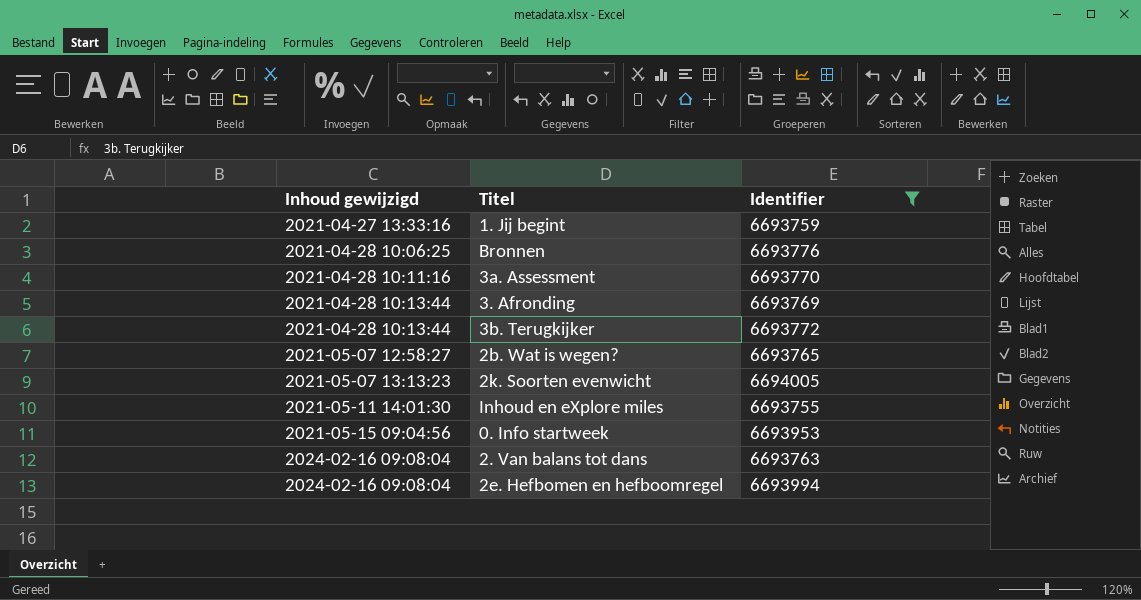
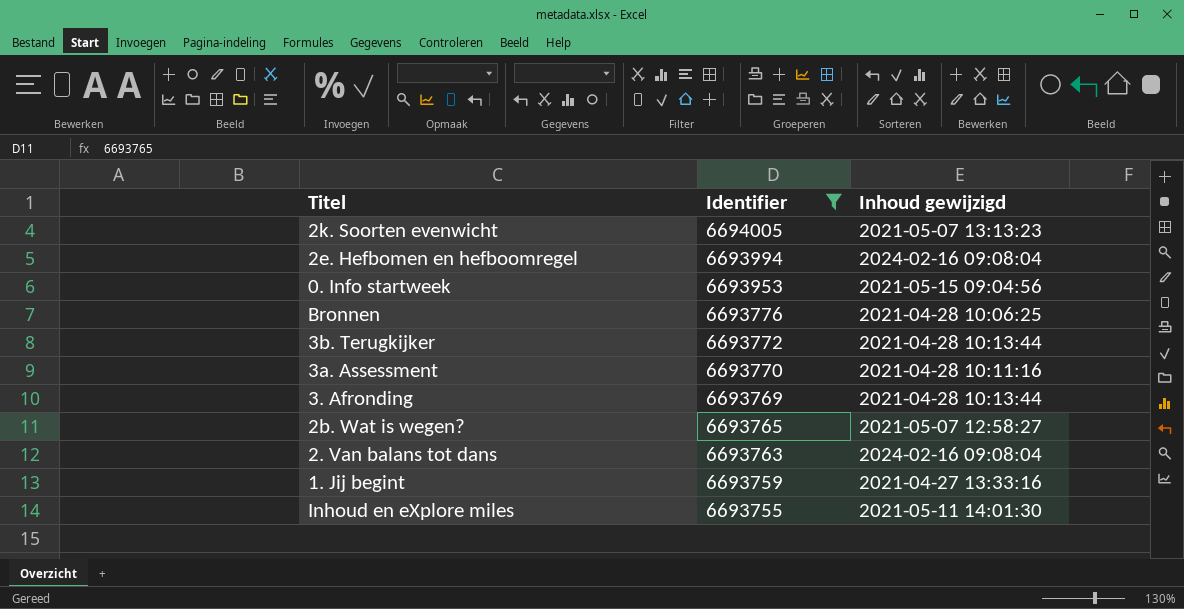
row order: Inhoud gewijzigd ascending -> Identifier descending
column Inhoud gewijzigd | position: 1 -> 3

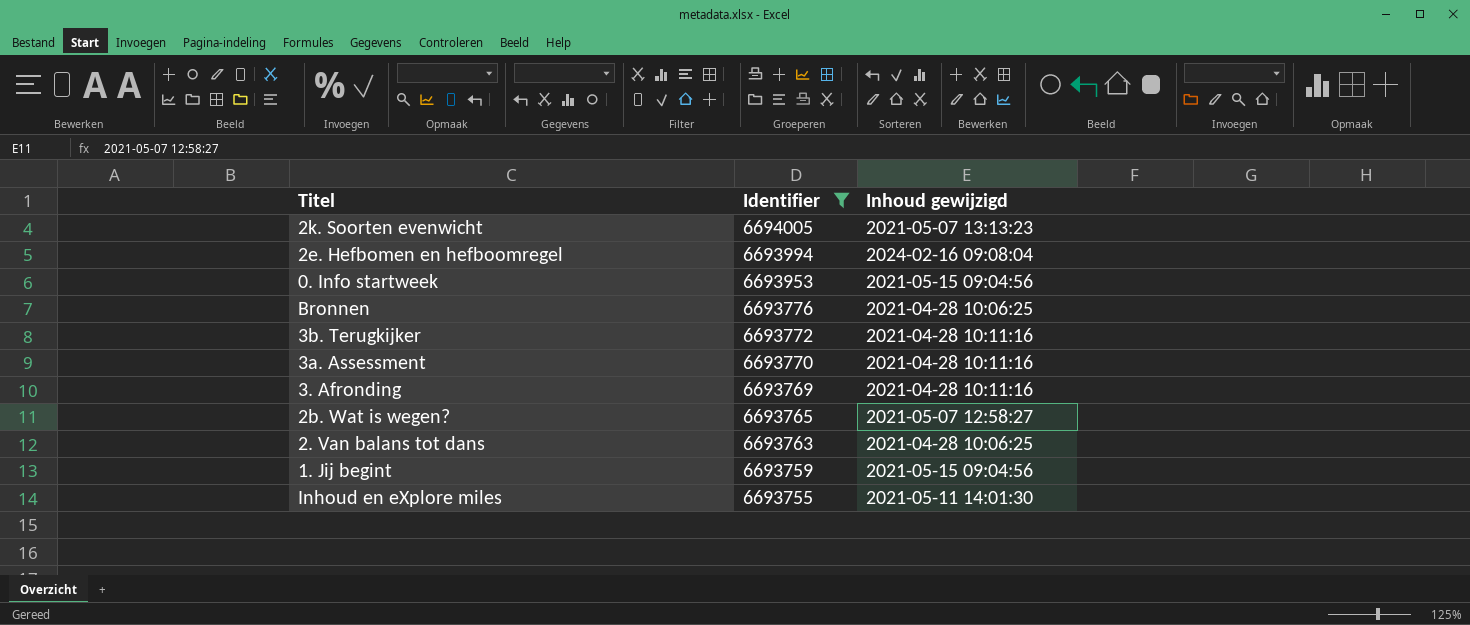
3b. Terugkijker | Inhoud gewijzigd: 2021-04-28 10:13:44 -> 2021-04-28 10:11:16
3. Afronding | Inhoud gewijzigd: 2021-04-28 10:13:44 -> 2021-04-28 10:11:16
2. Van balans tot dans | Inhoud gewijzigd: 2024-02-16 09:08:04 -> 2021-04-28 10:06:25
1. Jij begint | Inhoud gewijzigd: 2021-04-27 13:33:16 -> 2021-05-15 09:04:56

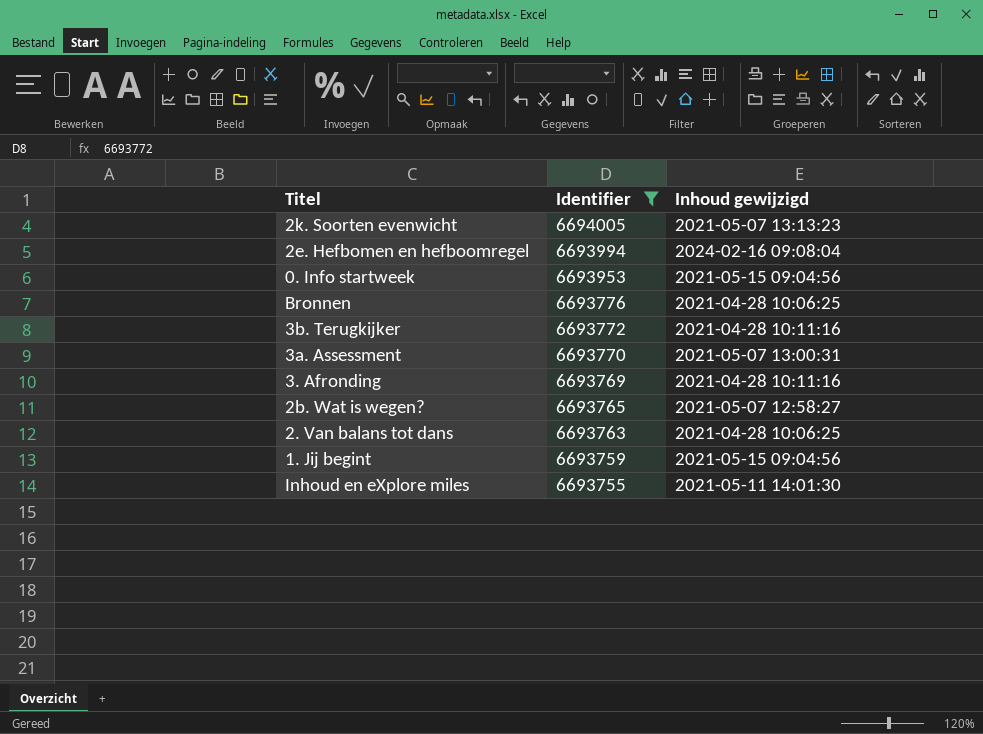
3a. Assessment | Inhoud gewijzigd: 2021-04-28 10:11:16 -> 2021-05-07 13:00:31

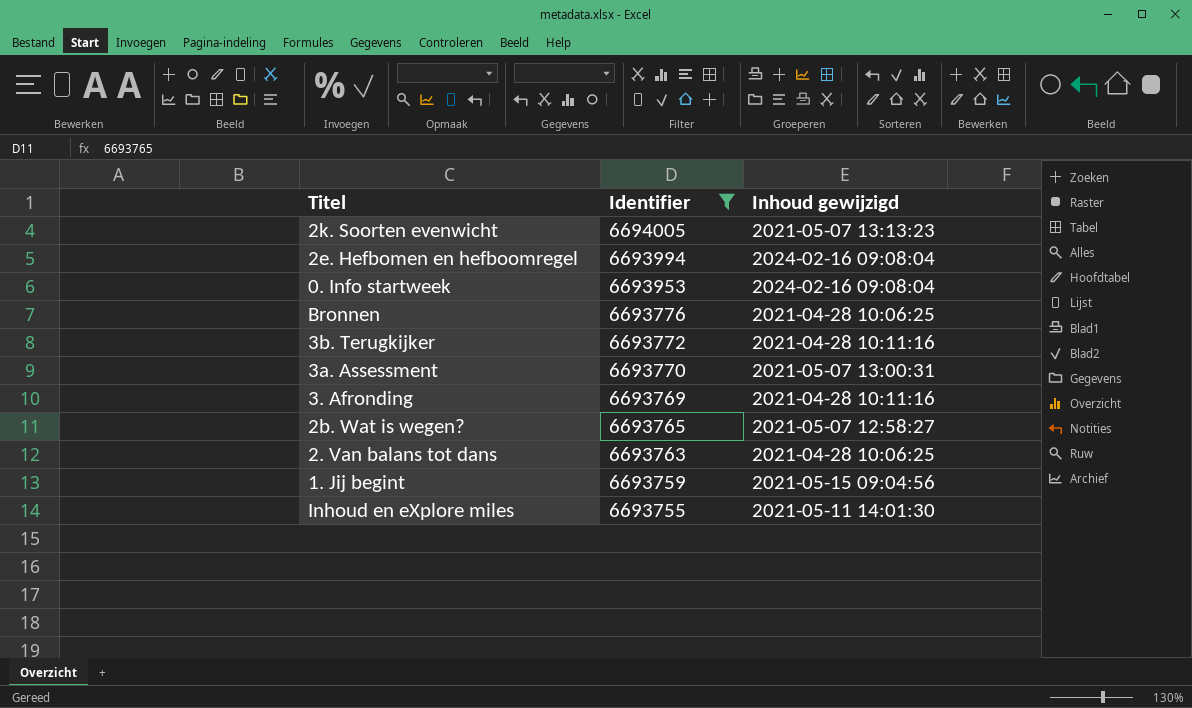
0. Info startweek | Inhoud gewijzigd: 2021-05-15 09:04:56 -> 2024-02-16 09:08:04

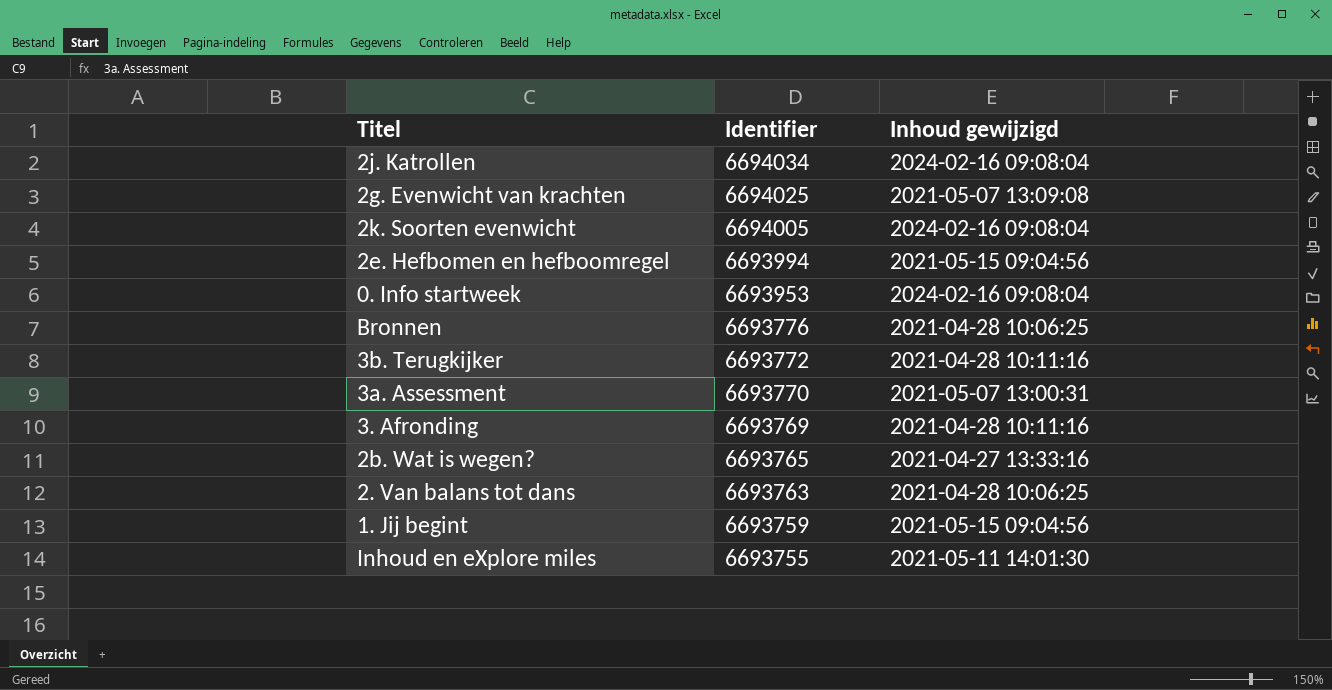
filter: Identifier <= 6694005 -> none
2k. Soorten evenwicht | Inhoud gewijzigd: 2021-05-07 13:13:23 -> 2024-02-16 09:08:04
2e. Hefbomen en hefboomregel | Inhoud gewijzigd: 2024-02-16 09:08:04 -> 2021-05-15 09:04:56
2b. Wat is wegen? | Inhoud gewijzigd: 2021-05-07 12:58:27 -> 2021-04-27 13:33:16

